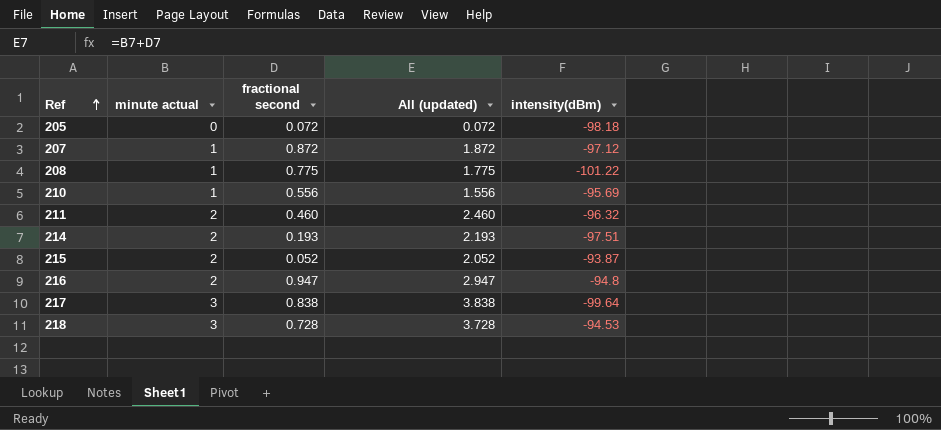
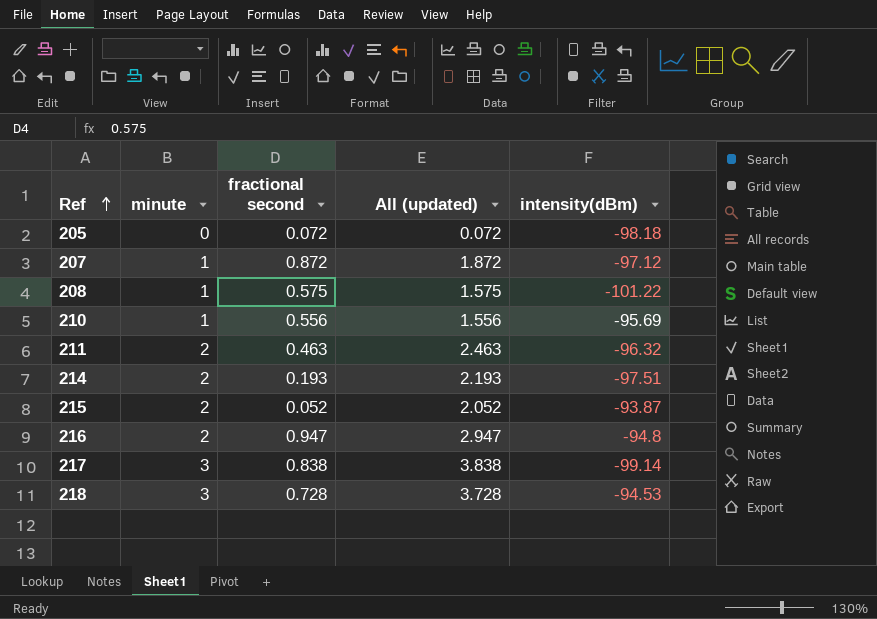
column name: minute actual -> minute
208 | fractional second: 0.775 -> 0.575
208 | All (updated): 1.775 -> 1.575
211 | fractional second: 0.460 -> 0.463
211 | All (updated): 2.460 -> 2.463
217 | intensity(dBm): -99.64 -> -99.14

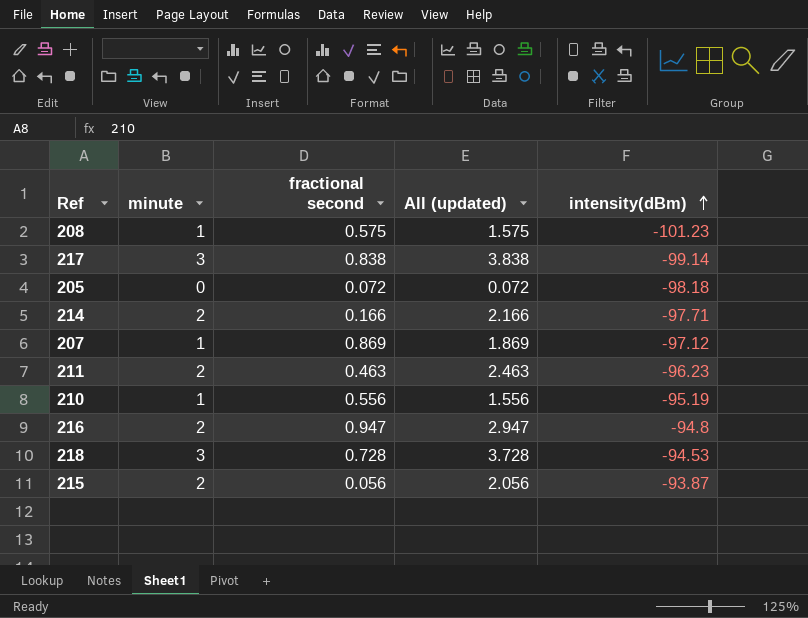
row order: Ref ascending -> intensity(dBm) ascending
208 | intensity(dBm): -101.22 -> -101.23
214 | fractional second: 0.193 -> 0.166
214 | All (updated): 2.193 -> 2.166
214 | intensity(dBm): -97.51 -> -97.71
207 | fractional second: 0.872 -> 0.869
207 | All (updated): 1.872 -> 1.869
211 | intensity(dBm): -96.32 -> -96.23
210 | intensity(dBm): -95.69 -> -95.19
215 | fractional second: 0.052 -> 0.056
215 | All (updated): 2.052 -> 2.056

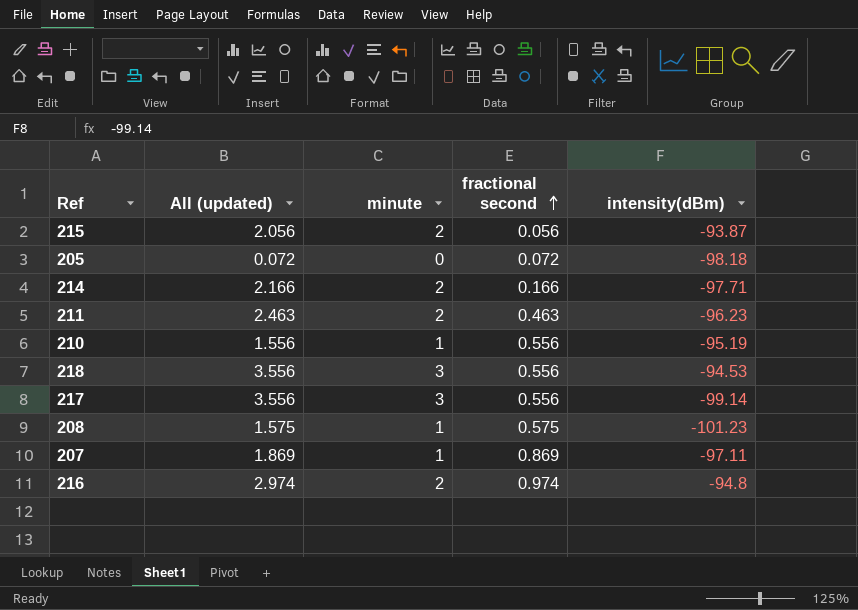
row order: intensity(dBm) ascending -> fractional second ascending
column All (updated) | position: 4 -> 2
218 | All (updated): 3.728 -> 3.556
218 | fractional second: 0.728 -> 0.556
217 | All (updated): 3.838 -> 3.556
217 | fractional second: 0.838 -> 0.556
207 | intensity(dBm): -97.12 -> -97.11
216 | All (updated): 2.947 -> 2.974
216 | fractional second: 0.947 -> 0.974

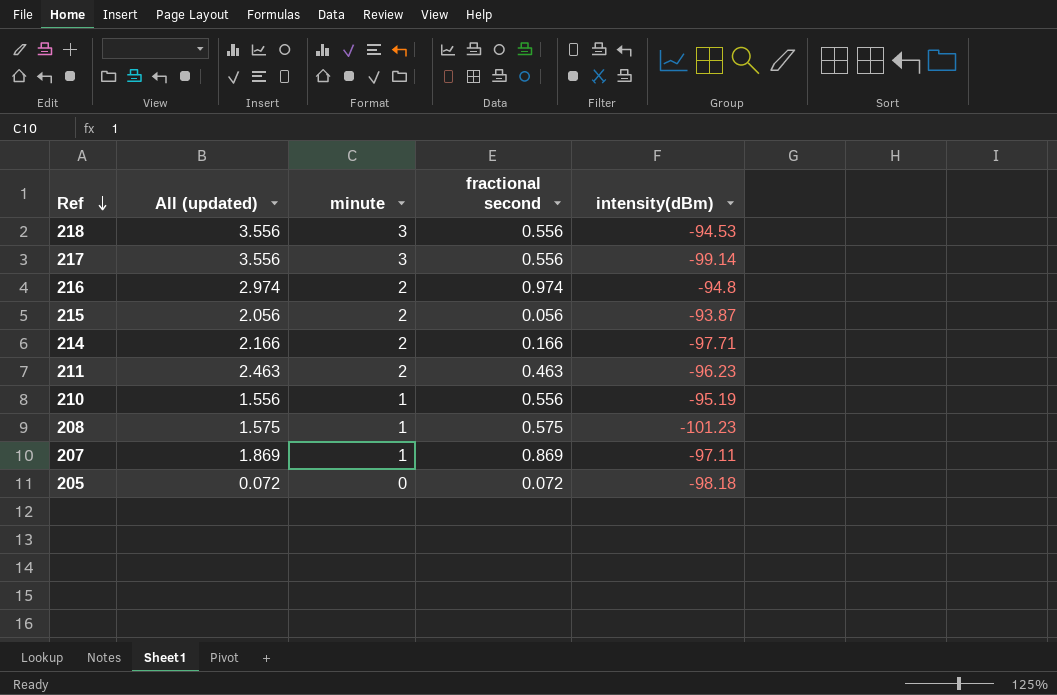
row order: fractional second ascending -> Ref descending

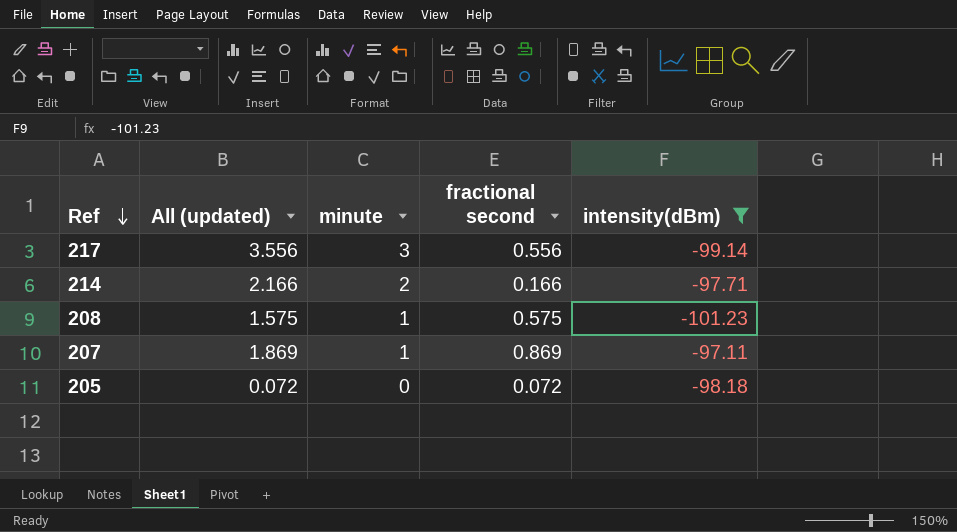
filter: none -> intensity(dBm) <= -97.11

